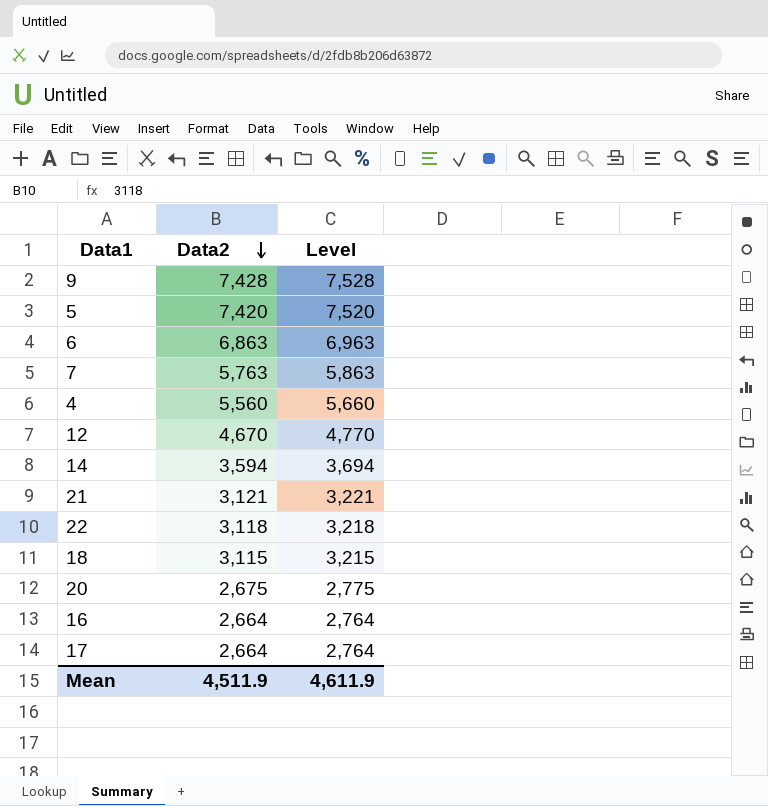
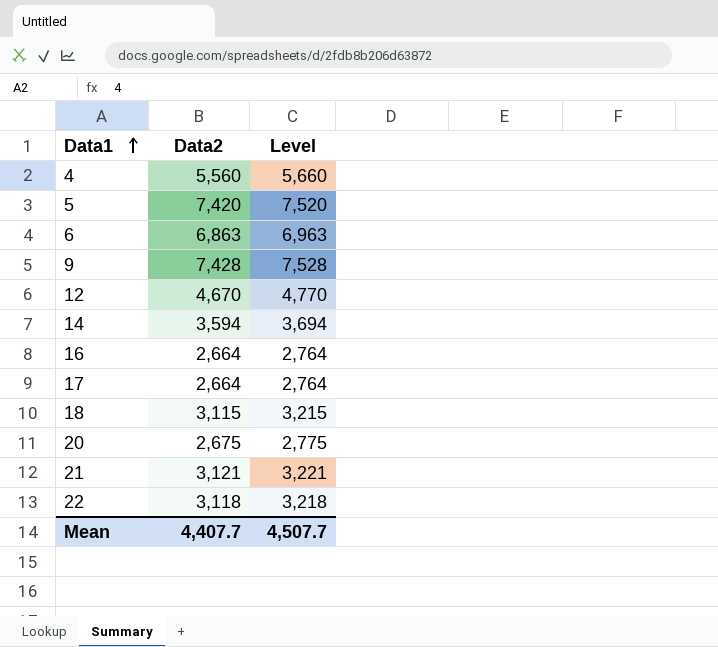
row order: Data2 descending -> Data1 ascending
row 7: 5,763 | 5,863 -> none
Mean | Data2: 4,511.9 -> 4,407.7
Mean | Level: 4,611.9 -> 4,507.7

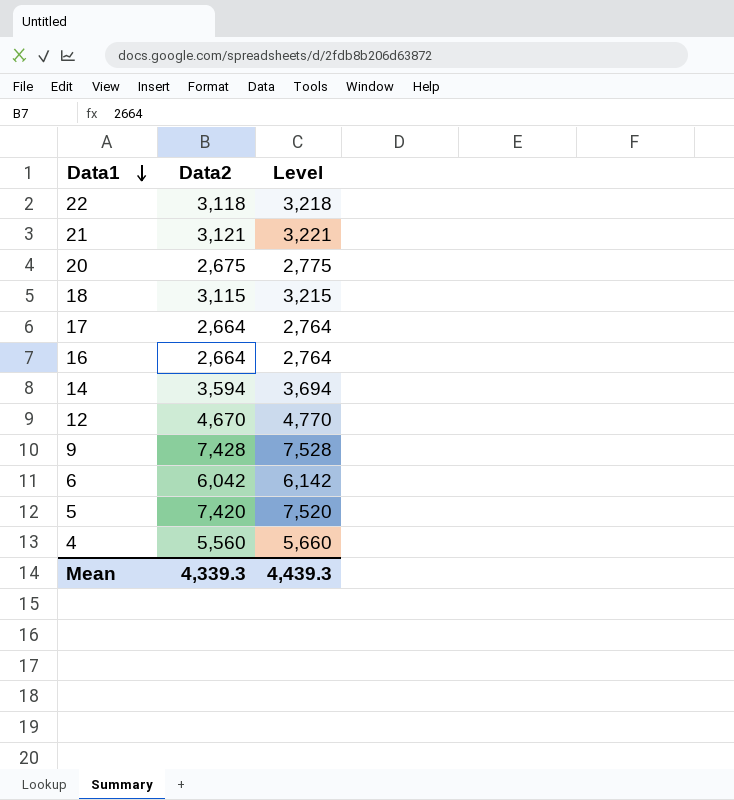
row order: Data1 ascending -> Data1 descending
6 | Data2: 6,863 -> 6,042
6 | Level: 6,963 -> 6,142
Mean | Data2: 4,407.7 -> 4,339.3
Mean | Level: 4,507.7 -> 4,439.3

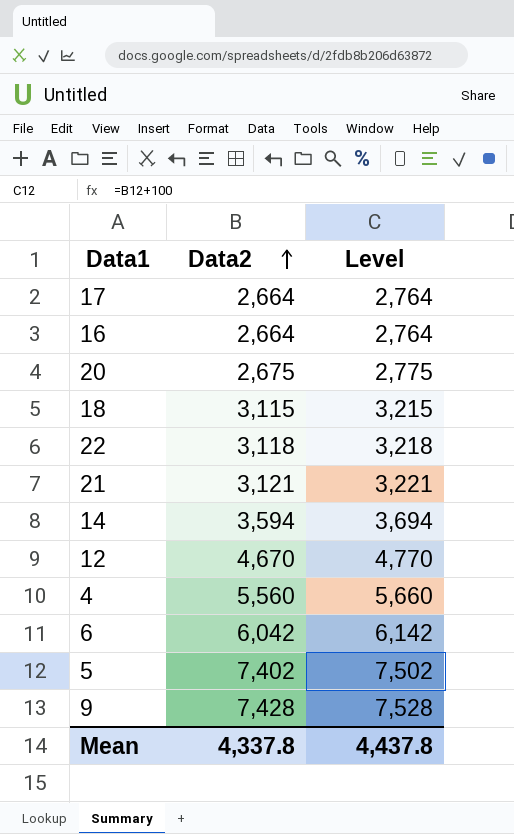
row order: Data1 descending -> Data2 ascending
5 | Data2: 7,420 -> 7,402
5 | Level: 7,520 -> 7,502
Mean | Data2: 4,339.3 -> 4,337.8
Mean | Level: 4,439.3 -> 4,437.8

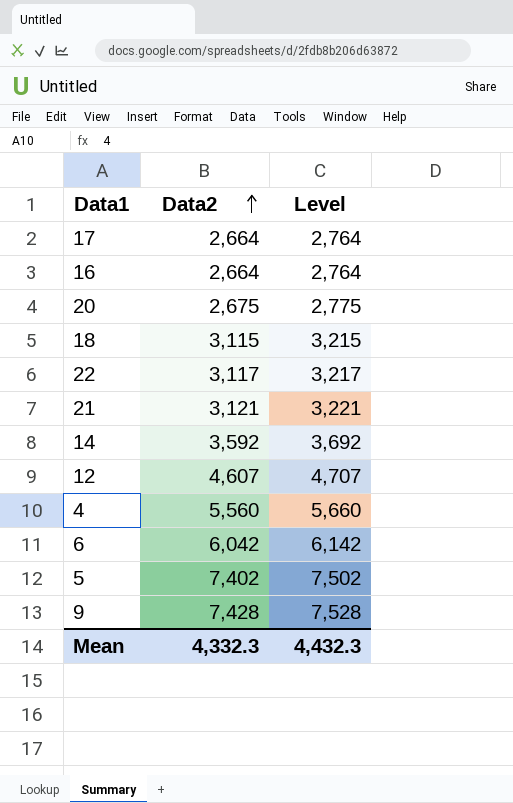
22 | Data2: 3,118 -> 3,117
22 | Level: 3,218 -> 3,217
14 | Data2: 3,594 -> 3,592
14 | Level: 3,694 -> 3,692
12 | Data2: 4,670 -> 4,607
12 | Level: 4,770 -> 4,707
Mean | Data2: 4,337.8 -> 4,332.3
Mean | Level: 4,437.8 -> 4,432.3

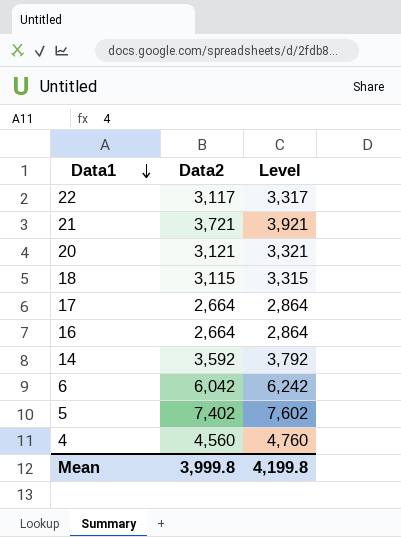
row order: Data2 ascending -> Data1 descending
column Level | formula: [Data2] + 100 -> [Data2] + 200
row 12: 4,607 | 4,707 -> none
row 9: 7,428 | 7,528 -> none
21 | Data2: 3,121 -> 3,721
20 | Data2: 2,675 -> 3,121
4 | Data2: 5,560 -> 4,560
Mean | Data2: 4,332.3 -> 3,999.8
Mean | Level: 4,432.3 -> 4,199.8

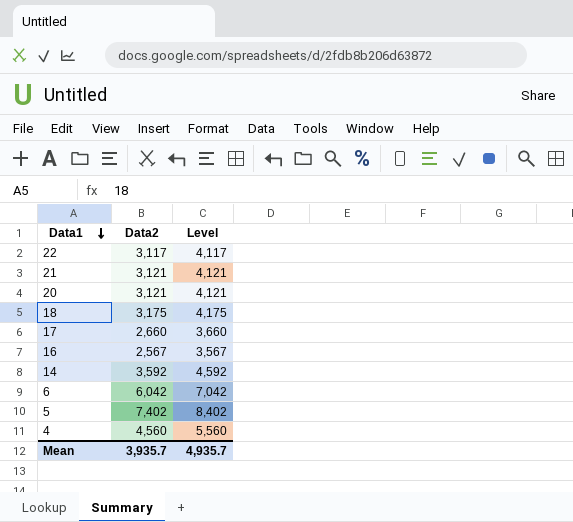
column Level | formula: [Data2] + 200 -> [Data2] + 1000
21 | Data2: 3,721 -> 3,121
18 | Data2: 3,115 -> 3,175
17 | Data2: 2,664 -> 2,660
16 | Data2: 2,664 -> 2,567
Mean | Data2: 3,999.8 -> 3,935.7
Mean | Level: 4,199.8 -> 4,935.7

